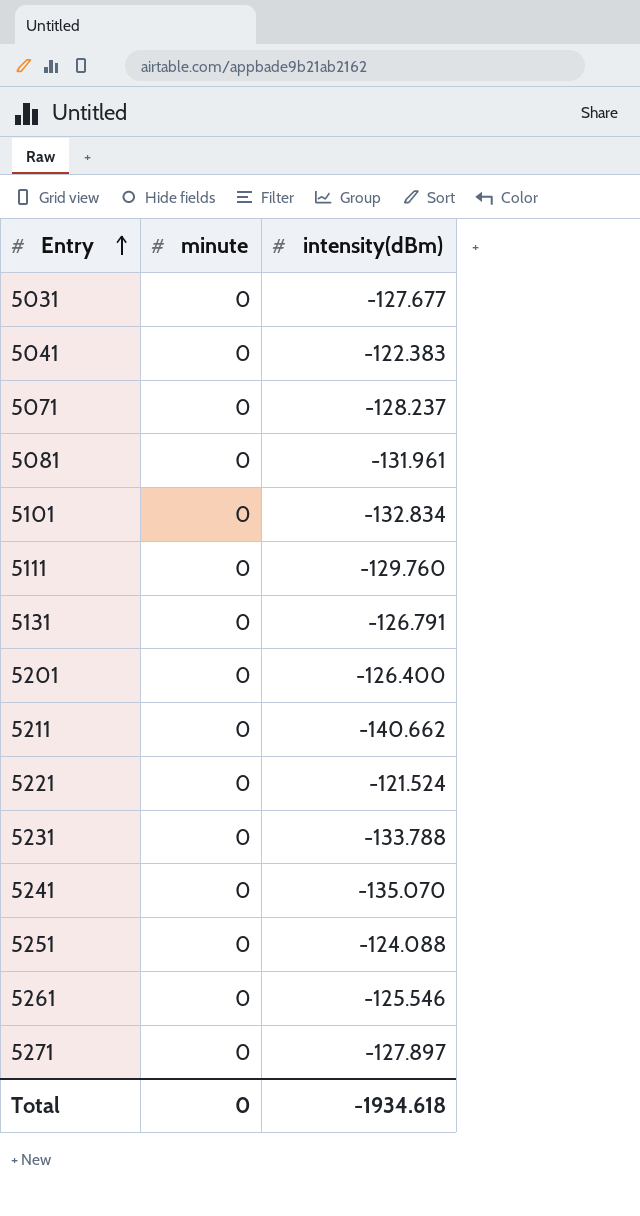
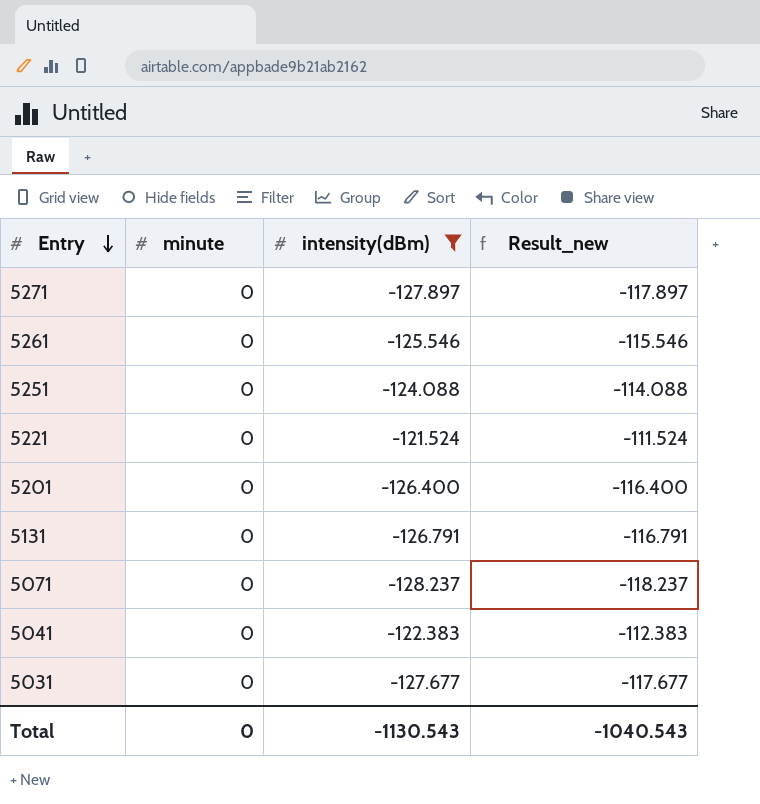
filter: none -> intensity(dBm) >= -128.237
row order: Entry ascending -> Entry descending
column Result_new | formula: none -> [intensity(dBm)] + 10
Total | intensity(dBm): -1934.618 -> -1130.543

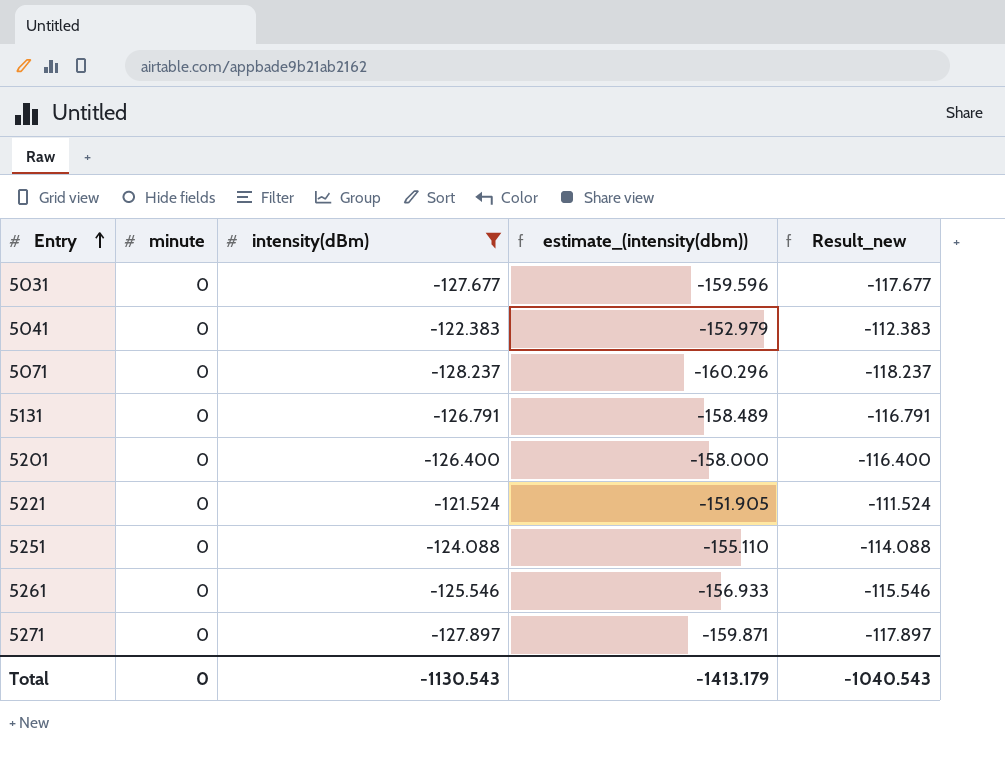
row order: Entry descending -> Entry ascending
column estimate_(intensity(dbm)) | formula: none -> [intensity(dBm)] * 1.25

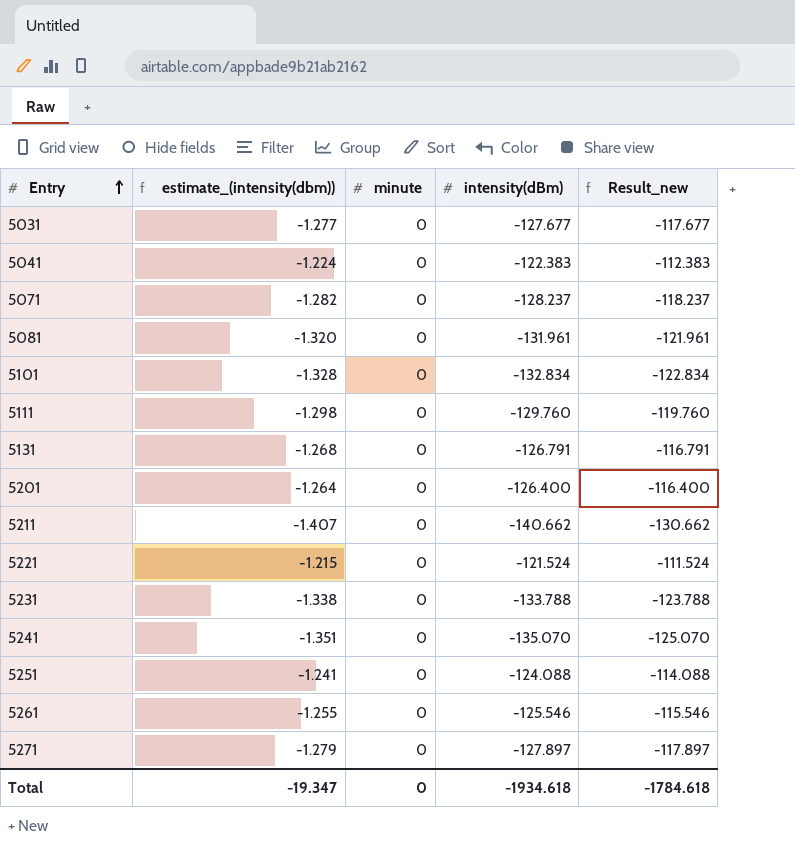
filter: intensity(dBm) >= -128.237 -> none
column estimate_(intensity(dbm)) | formula: [intensity(dBm)] * 1.25 -> [intensity(dBm)] * 0.01
column estimate_(intensity(dbm)) | position: 4 -> 2
Total | estimate_(intensity(dbm)): -1413.179 -> -19.347
Total | intensity(dBm): -1130.543 -> -1934.618
Total | Result_new: -1040.543 -> -1784.618

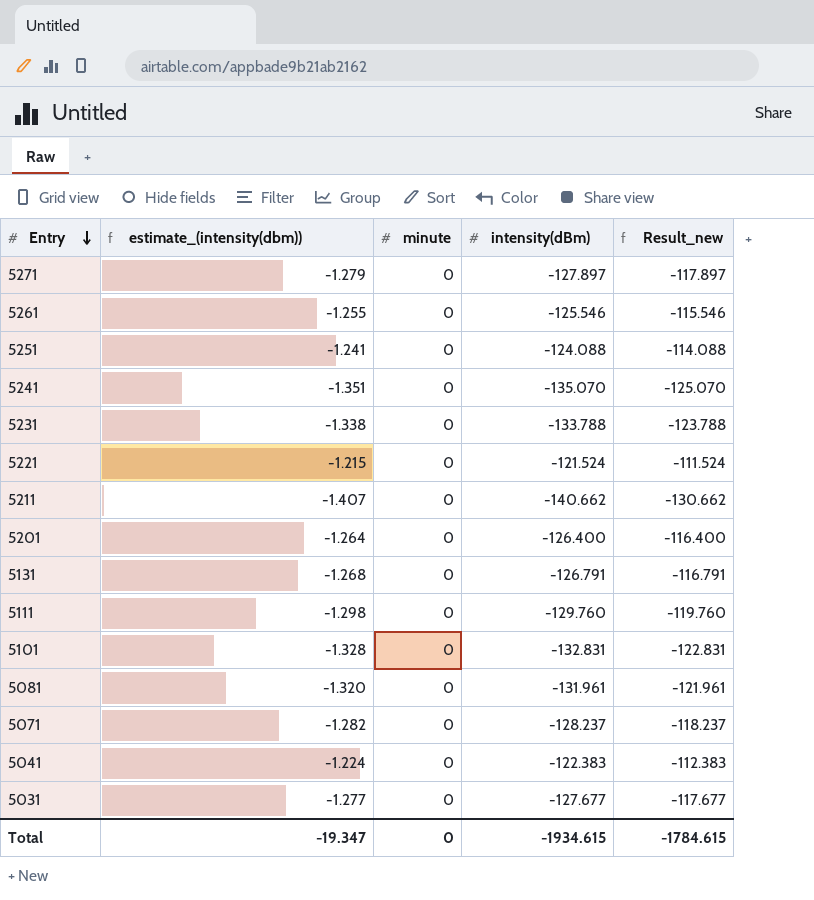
row order: Entry ascending -> Entry descending
5101 | intensity(dBm): -132.834 -> -132.831
5101 | Result_new: -122.834 -> -122.831
Total | intensity(dBm): -1934.618 -> -1934.615
Total | Result_new: -1784.618 -> -1784.615

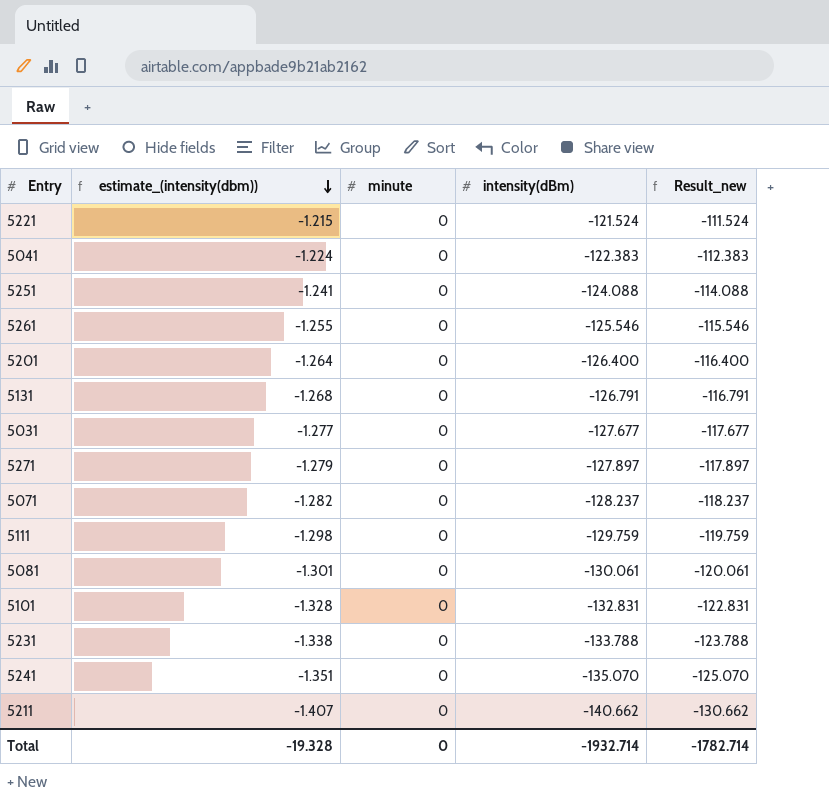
row order: Entry descending -> estimate_(intensity(dbm)) descending
5111 | intensity(dBm): -129.760 -> -129.759
5111 | Result_new: -119.760 -> -119.759
5081 | estimate_(intensity(dbm)): -1.320 -> -1.301
5081 | intensity(dBm): -131.961 -> -130.061
5081 | Result_new: -121.961 -> -120.061
Total | estimate_(intensity(dbm)): -19.347 -> -19.328
Total | intensity(dBm): -1934.615 -> -1932.714
Total | Result_new: -1784.615 -> -1782.714

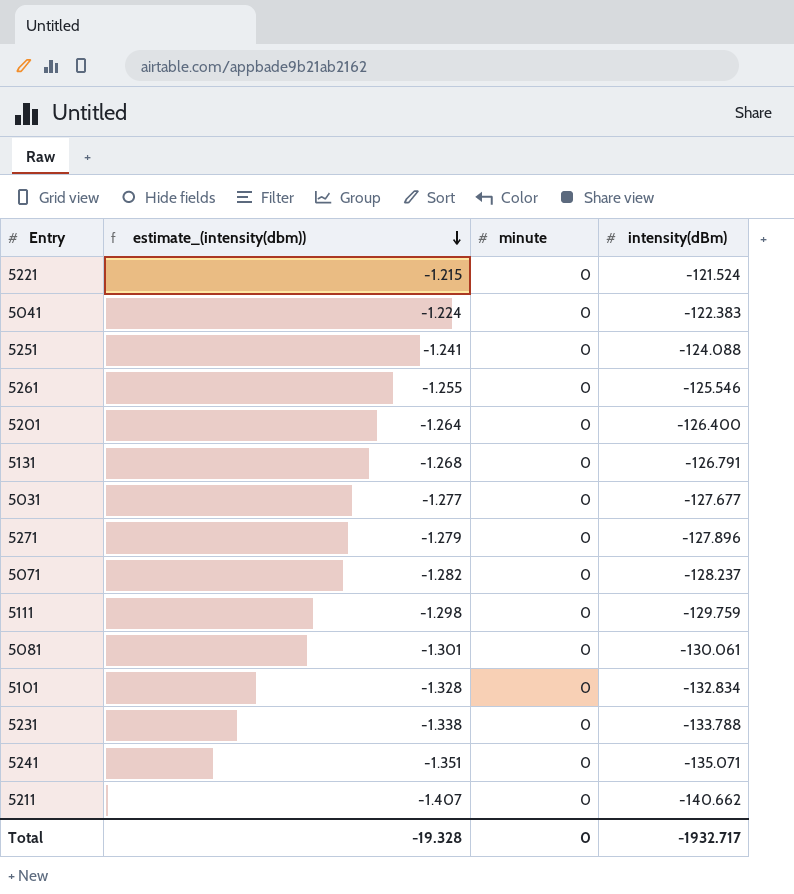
column Result_new | formula: [intensity(dBm)] + 10 -> none
5271 | intensity(dBm): -127.897 -> -127.896
5101 | intensity(dBm): -132.831 -> -132.834
5241 | intensity(dBm): -135.070 -> -135.071
Total | intensity(dBm): -1932.714 -> -1932.717

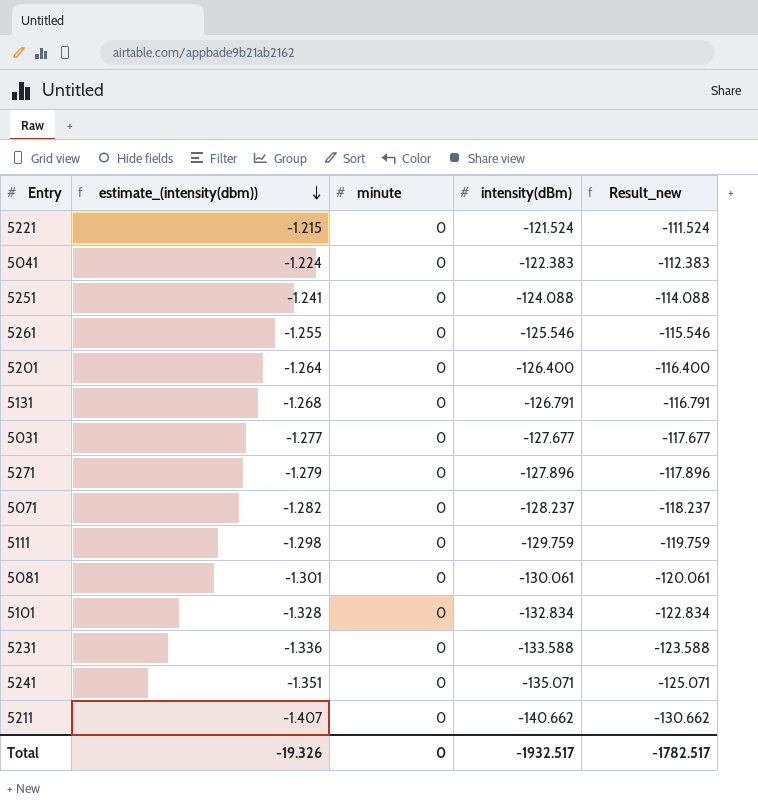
column Result_new | formula: none -> [intensity(dBm)] + 10
5231 | estimate_(intensity(dbm)): -1.338 -> -1.336
5231 | intensity(dBm): -133.788 -> -133.588
Total | estimate_(intensity(dbm)): -19.328 -> -19.326
Total | intensity(dBm): -1932.717 -> -1932.517

